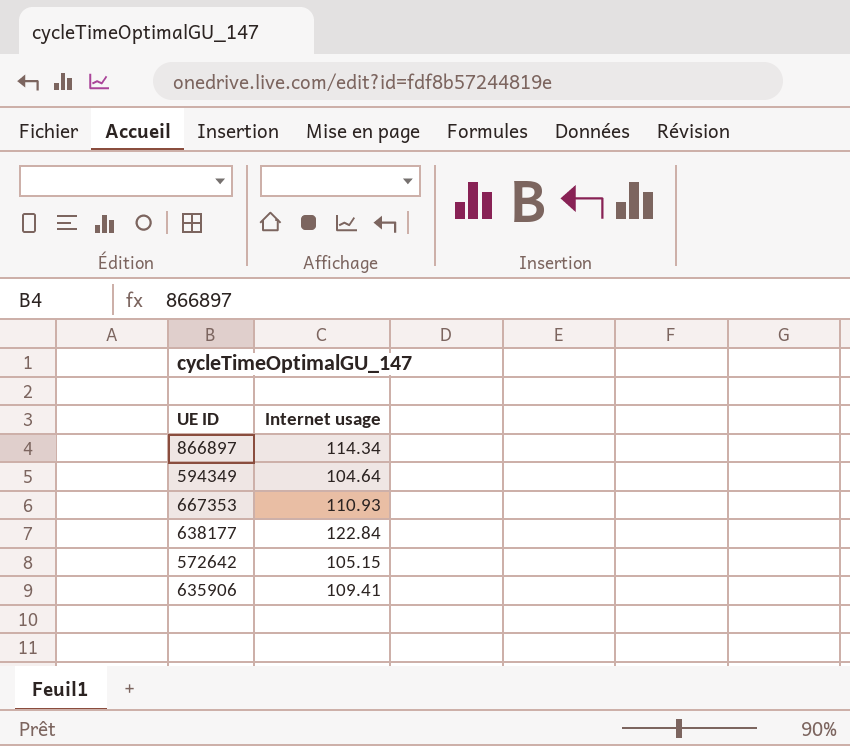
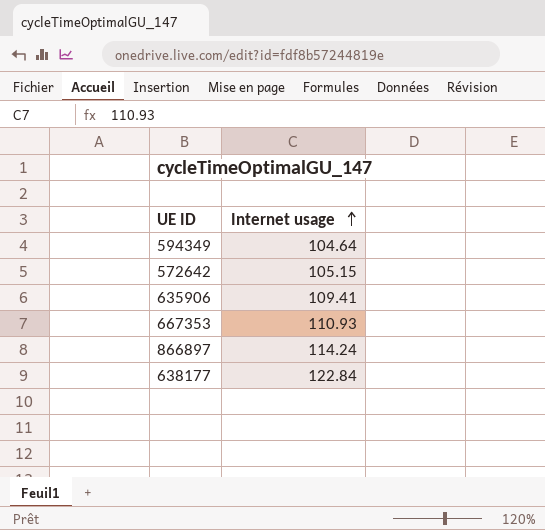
row order: none -> Internet usage ascending
866897 | Internet usage: 114.34 -> 114.24

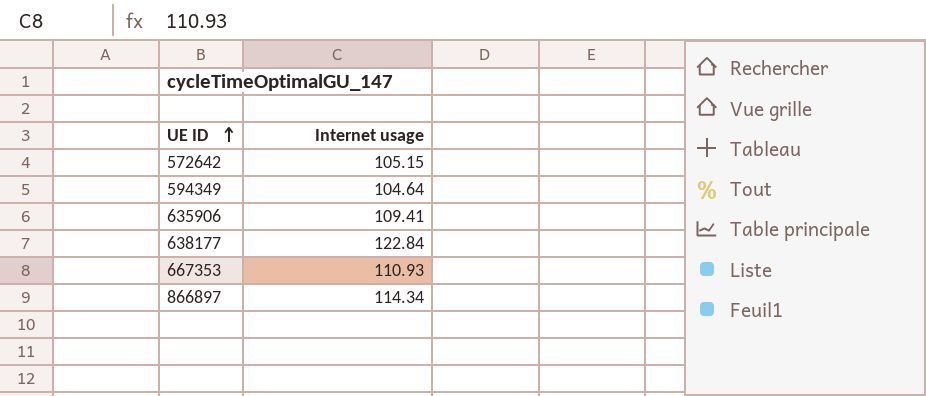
row order: Internet usage ascending -> UE ID ascending
866897 | Internet usage: 114.24 -> 114.34

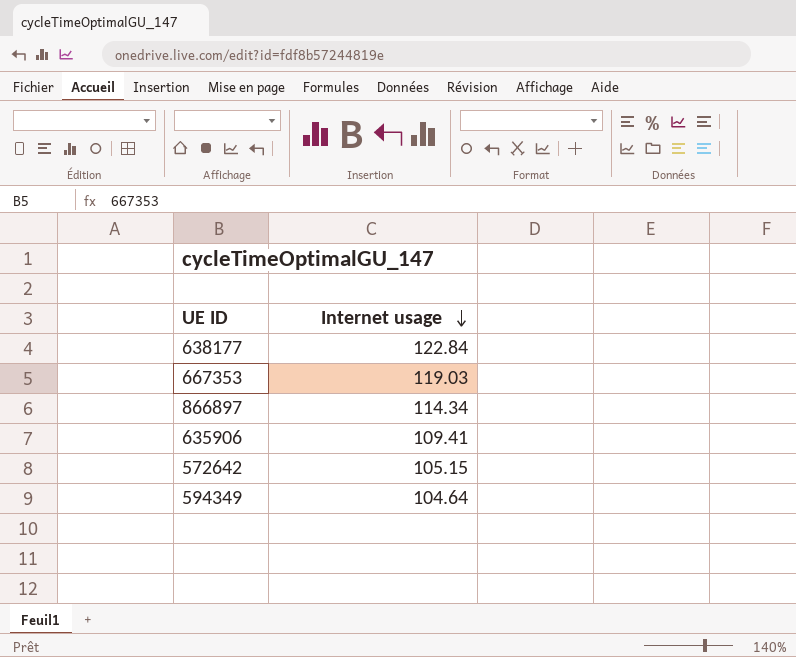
row order: UE ID ascending -> Internet usage descending
667353 | Internet usage: 110.93 -> 119.03

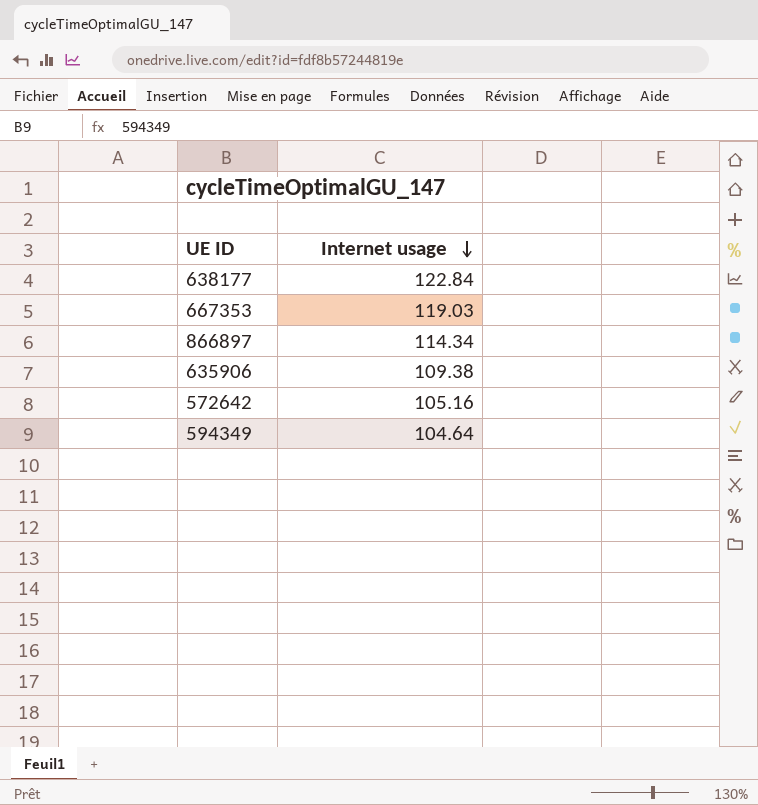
635906 | Internet usage: 109.41 -> 109.38
572642 | Internet usage: 105.15 -> 105.16

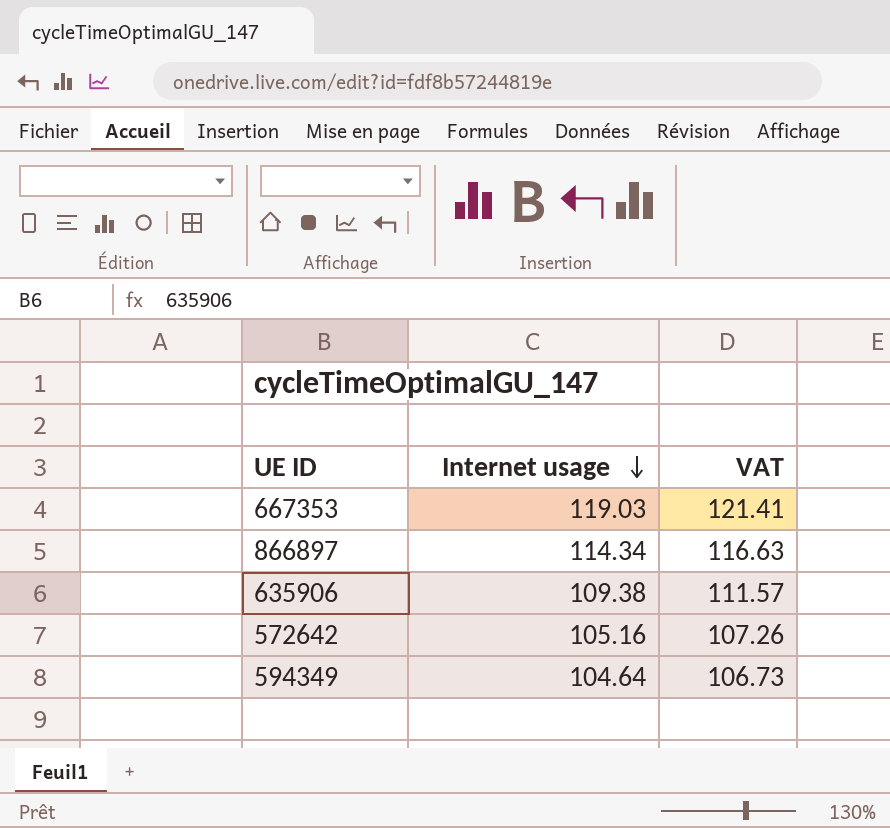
column VAT | formula: none -> [Internet usage] * 1.02
row 638177: 122.84 -> none

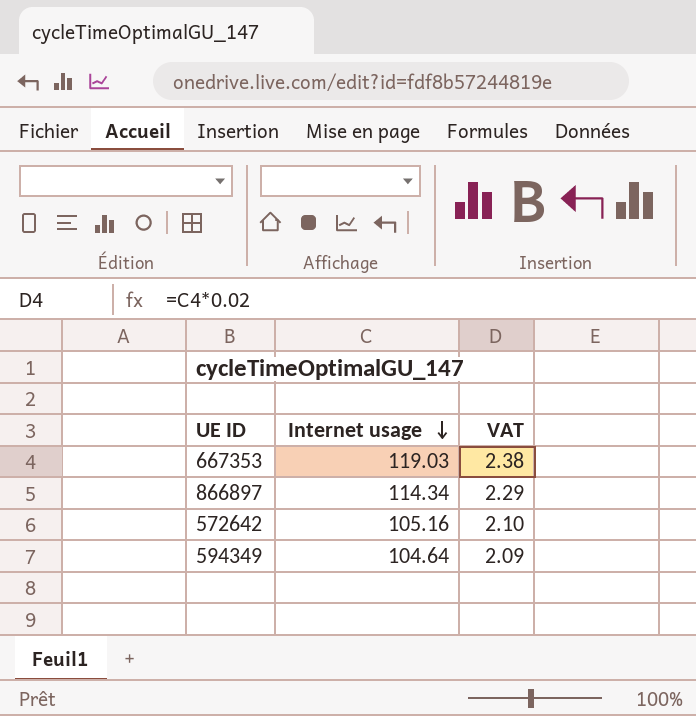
column VAT | formula: [Internet usage] * 1.02 -> [Internet usage] * 0.02
row 635906: 109.38 | 111.57 -> none

